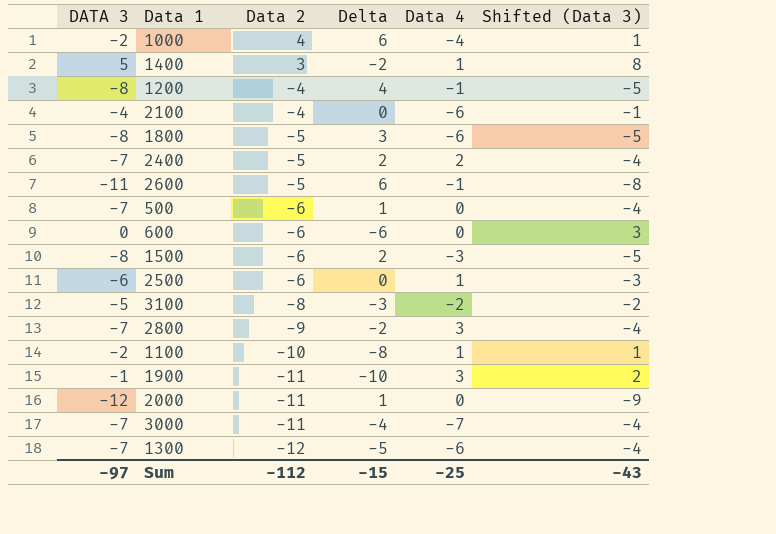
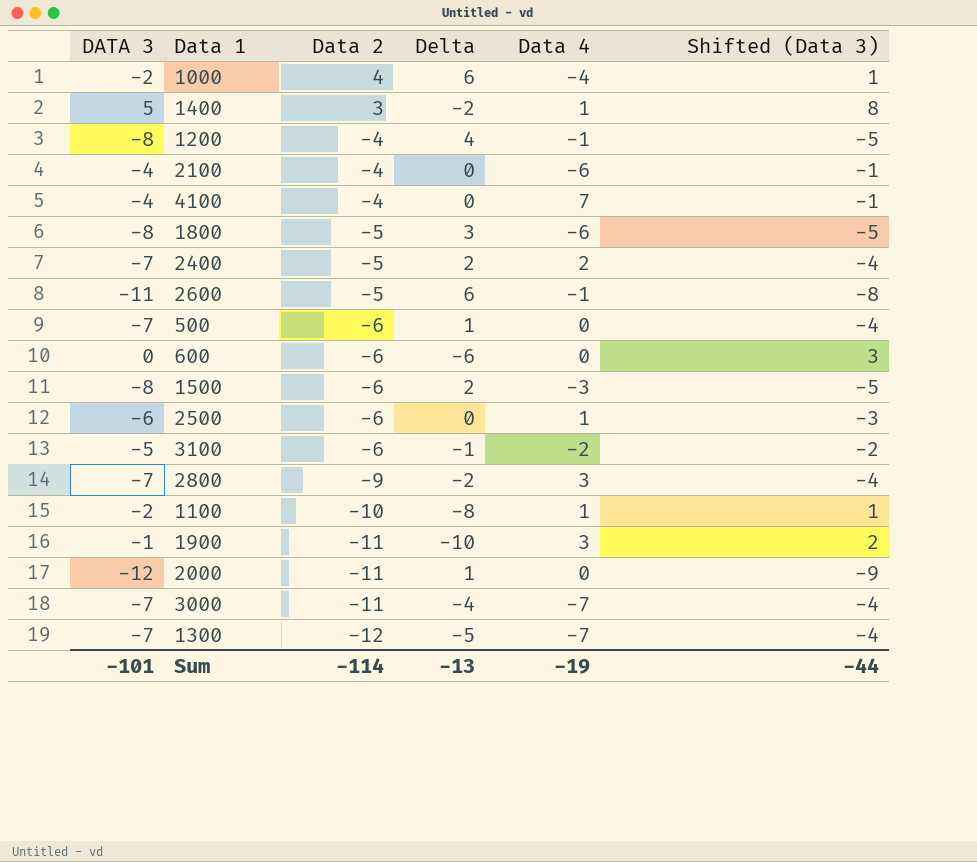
row 4100: none -> -4 | -4 | 0 | 7 | -1
3100 | Data 2: -8 -> -6
3100 | Delta: -3 -> -1
1300 | Data 4: -6 -> -7
Sum | DATA 3: -97 -> -101
Sum | Data 2: -112 -> -114
Sum | Delta: -15 -> -13
Sum | Data 4: -25 -> -19
Sum | Shifted (Data 3): -43 -> -44

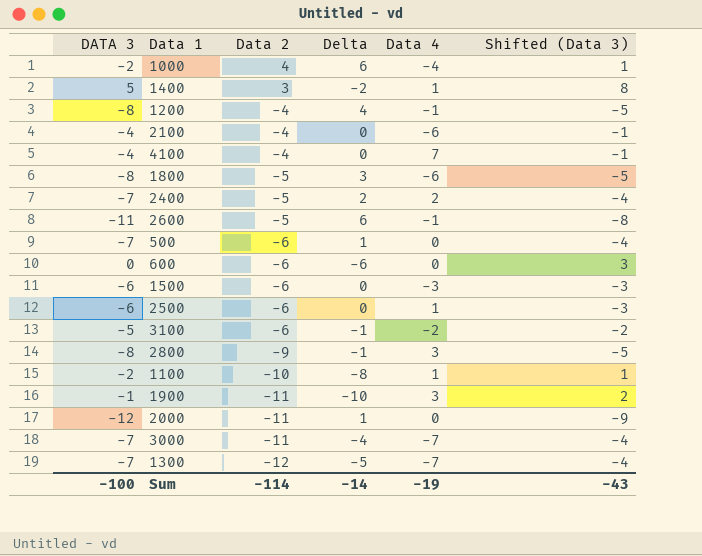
1500 | DATA 3: -8 -> -6
1500 | Delta: 2 -> 0
1500 | Shifted (Data 3): -5 -> -3
2800 | DATA 3: -7 -> -8
2800 | Delta: -2 -> -1
2800 | Shifted (Data 3): -4 -> -5
Sum | DATA 3: -101 -> -100
Sum | Delta: -13 -> -14
Sum | Shifted (Data 3): -44 -> -43

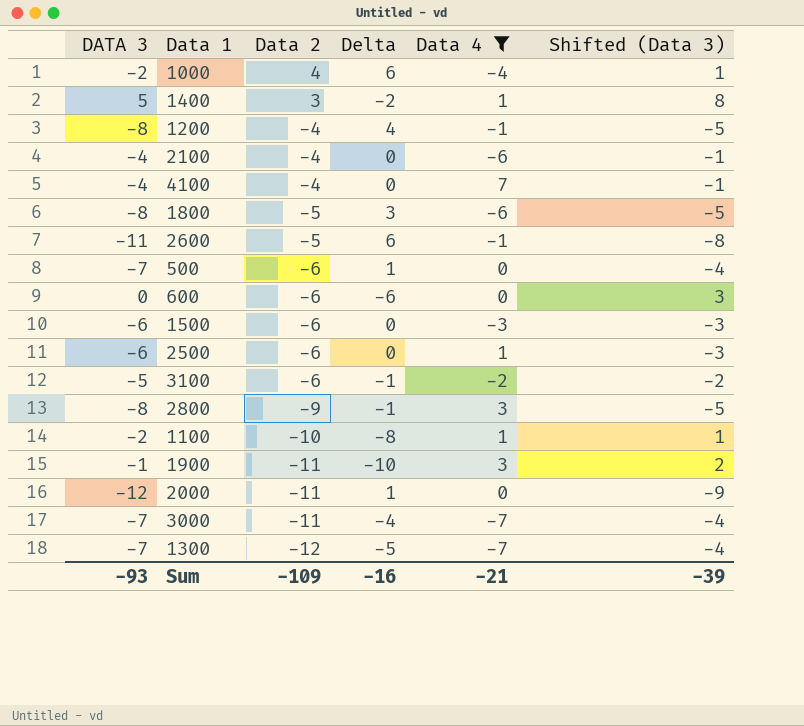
filter: none -> Data 4 != 2
Sum | DATA 3: -100 -> -93
Sum | Data 2: -114 -> -109
Sum | Delta: -14 -> -16
Sum | Data 4: -19 -> -21
Sum | Shifted (Data 3): -43 -> -39

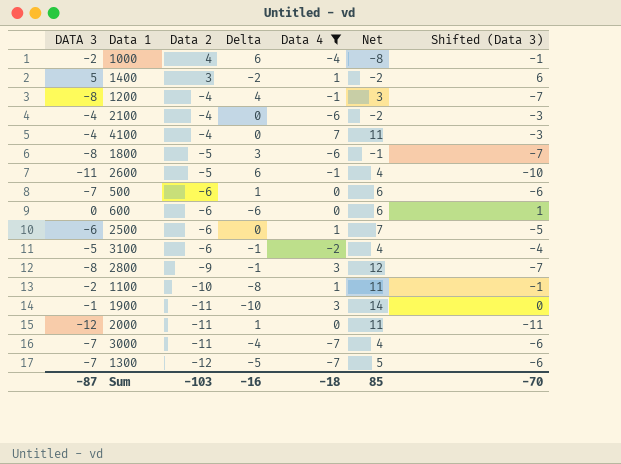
column Net | formula: none -> [Data 4] - [Data 2]
column Shifted (Data 3) | formula: [DATA 3] + 3 -> [DATA 3] + 1
row 1500: -6 | -6 | 0 | -3 | -3 -> none
Sum | DATA 3: -93 -> -87
Sum | Data 2: -109 -> -103
Sum | Data 4: -21 -> -18
Sum | Shifted (Data 3): -39 -> -70

